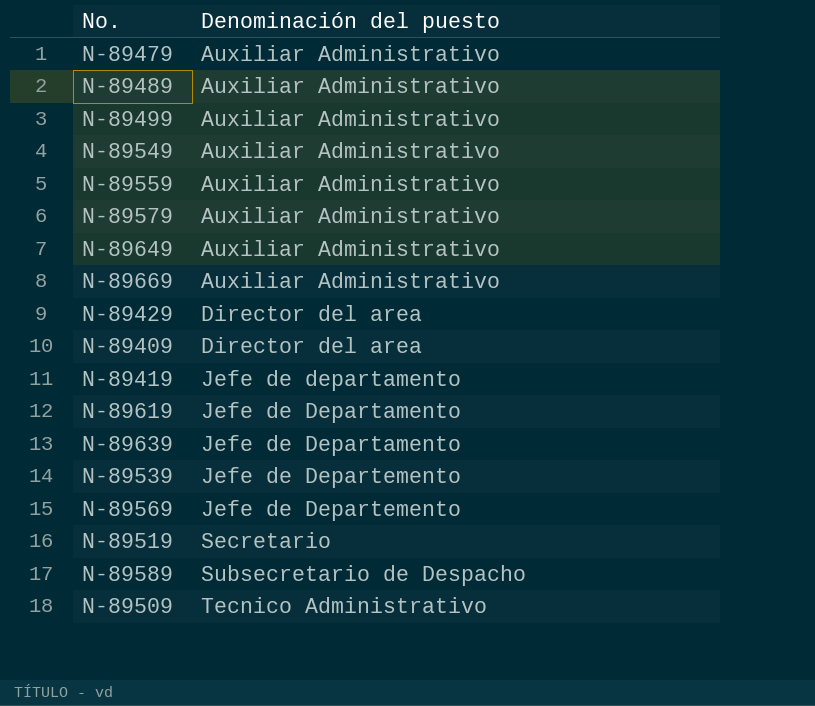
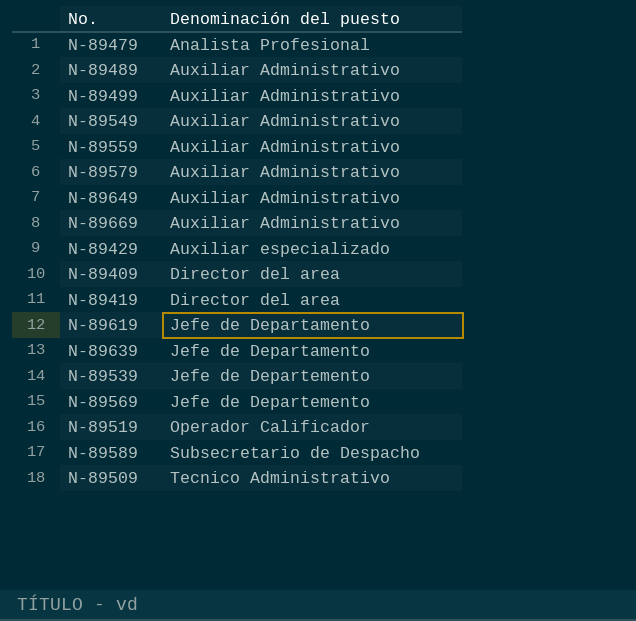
N-89479 | Denominación del puesto: Auxiliar Administrativo -> Analista Profesional
N-89429 | Denominación del puesto: Director del area -> Auxiliar especializado
N-89419 | Denominación del puesto: Jefe de departamento -> Director del area
N-89519 | Denominación del puesto: Secretario -> Operador Calificador

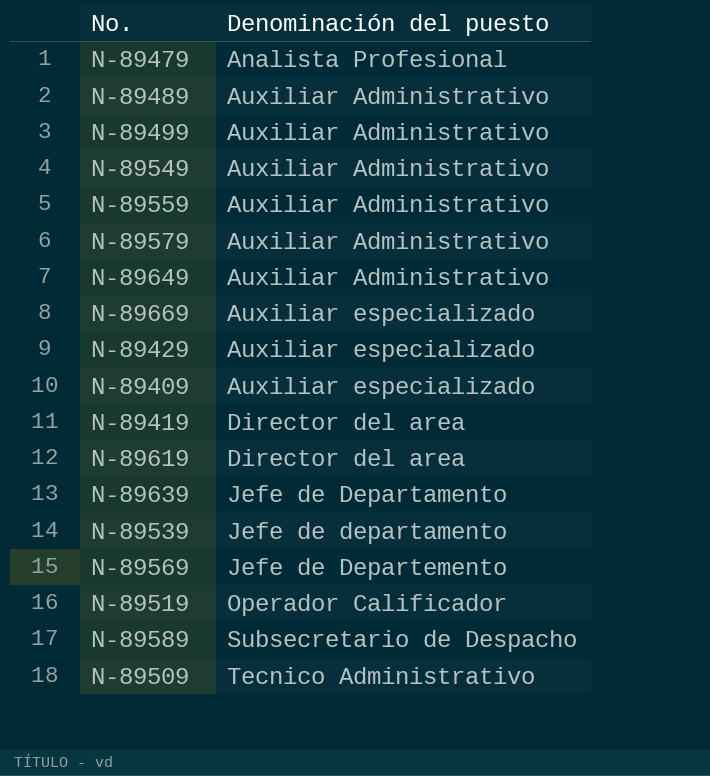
N-89669 | Denominación del puesto: Auxiliar Administrativo -> Auxiliar especializado
N-89409 | Denominación del puesto: Director del area -> Auxiliar especializado
N-89619 | Denominación del puesto: Jefe de Departamento -> Director del area
N-89539 | Denominación del puesto: Jefe de Departemento -> Jefe de departamento

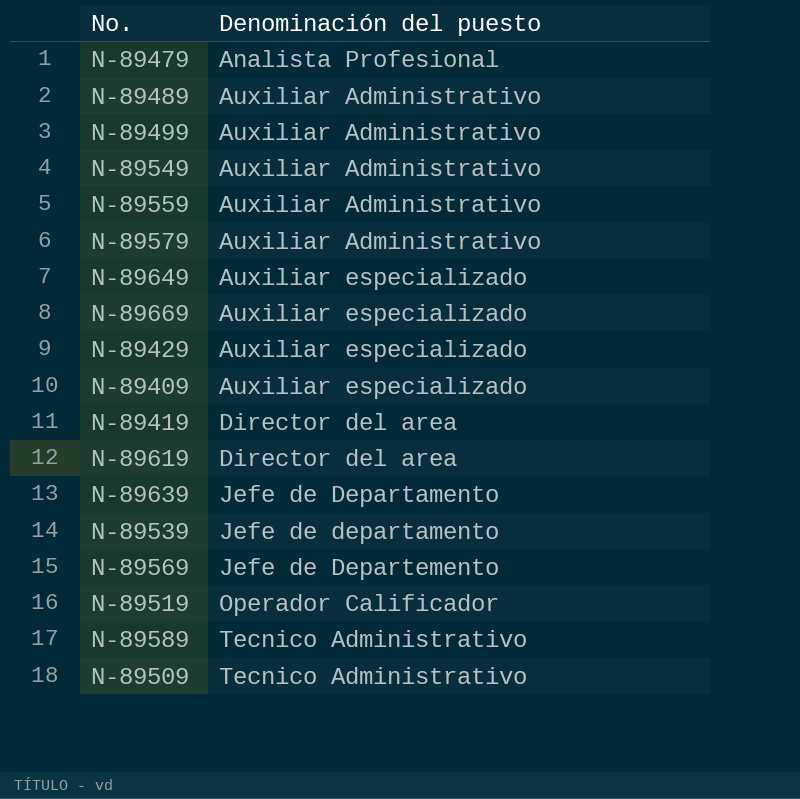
N-89649 | Denominación del puesto: Auxiliar Administrativo -> Auxiliar especializado
N-89589 | Denominación del puesto: Subsecretario de Despacho -> Tecnico Administrativo

